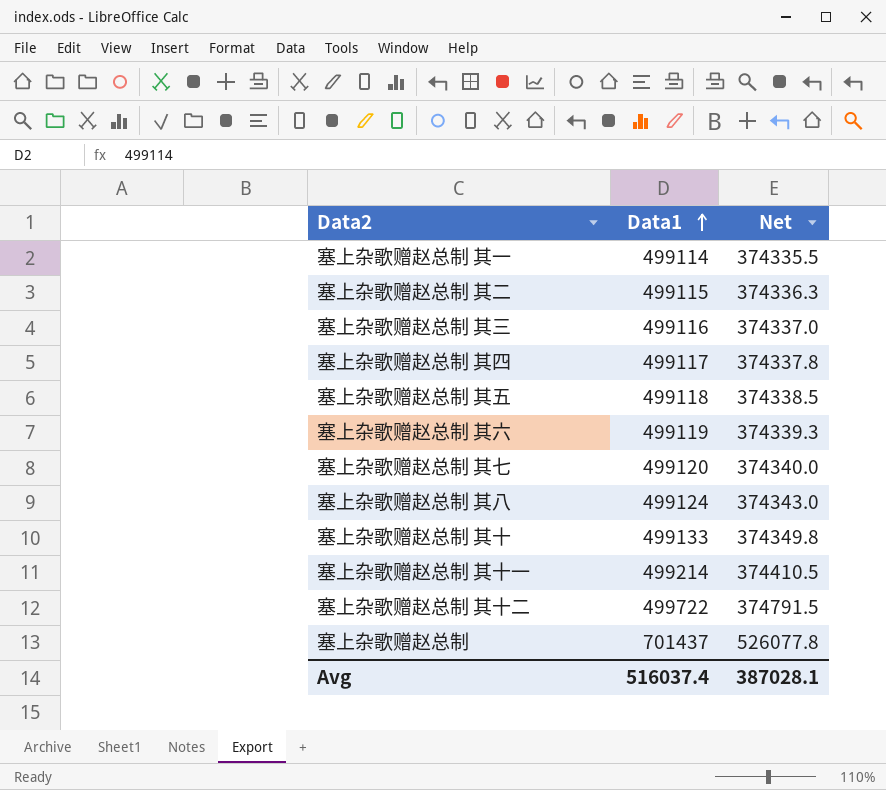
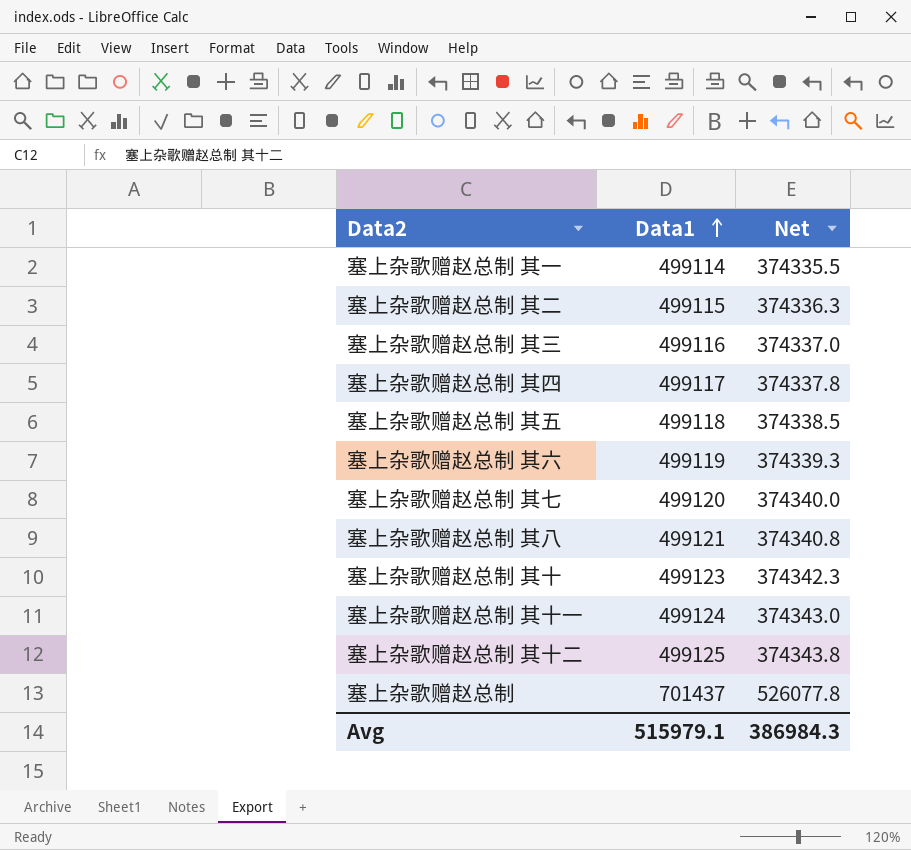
塞上杂歌赠赵总制 其八 | Data1: 499124 -> 499121
塞上杂歌赠赵总制 其八 | Net: 374343.0 -> 374340.8
塞上杂歌赠赵总制 其十 | Data1: 499133 -> 499123
塞上杂歌赠赵总制 其十 | Net: 374349.8 -> 374342.3
塞上杂歌赠赵总制 其十一 | Data1: 499214 -> 499124
塞上杂歌赠赵总制 其十一 | Net: 374410.5 -> 374343.0
塞上杂歌赠赵总制 其十二 | Data1: 499722 -> 499125
塞上杂歌赠赵总制 其十二 | Net: 374791.5 -> 374343.8
Avg | Data1: 516037.4 -> 515979.1
Avg | Net: 387028.1 -> 386984.3

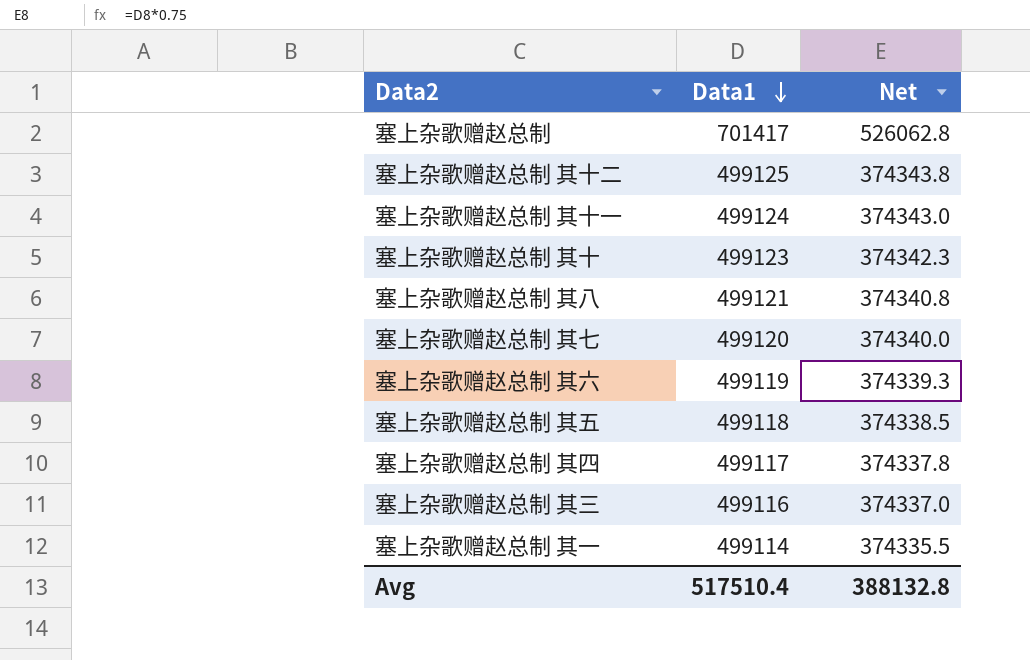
row order: Data1 ascending -> Data1 descending
row 塞上杂歌赠赵总制 其二: 499115 | 374336.3 -> none
塞上杂歌赠赵总制 | Data1: 701437 -> 701417
塞上杂歌赠赵总制 | Net: 526077.8 -> 526062.8
Avg | Data1: 515979.1 -> 517510.4
Avg | Net: 386984.3 -> 388132.8

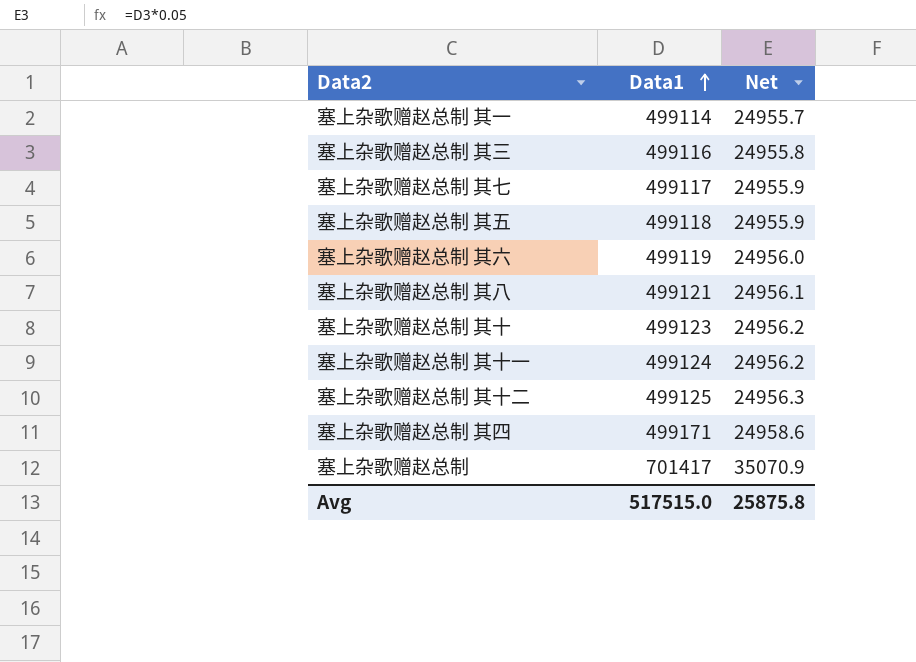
row order: Data1 descending -> Data1 ascending
column Net | formula: [Data1] * 0.75 -> [Data1] * 0.05
塞上杂歌赠赵总制 其七 | Data1: 499120 -> 499117
塞上杂歌赠赵总制 其四 | Data1: 499117 -> 499171
Avg | Data1: 517510.4 -> 517515.0
Avg | Net: 388132.8 -> 25875.8

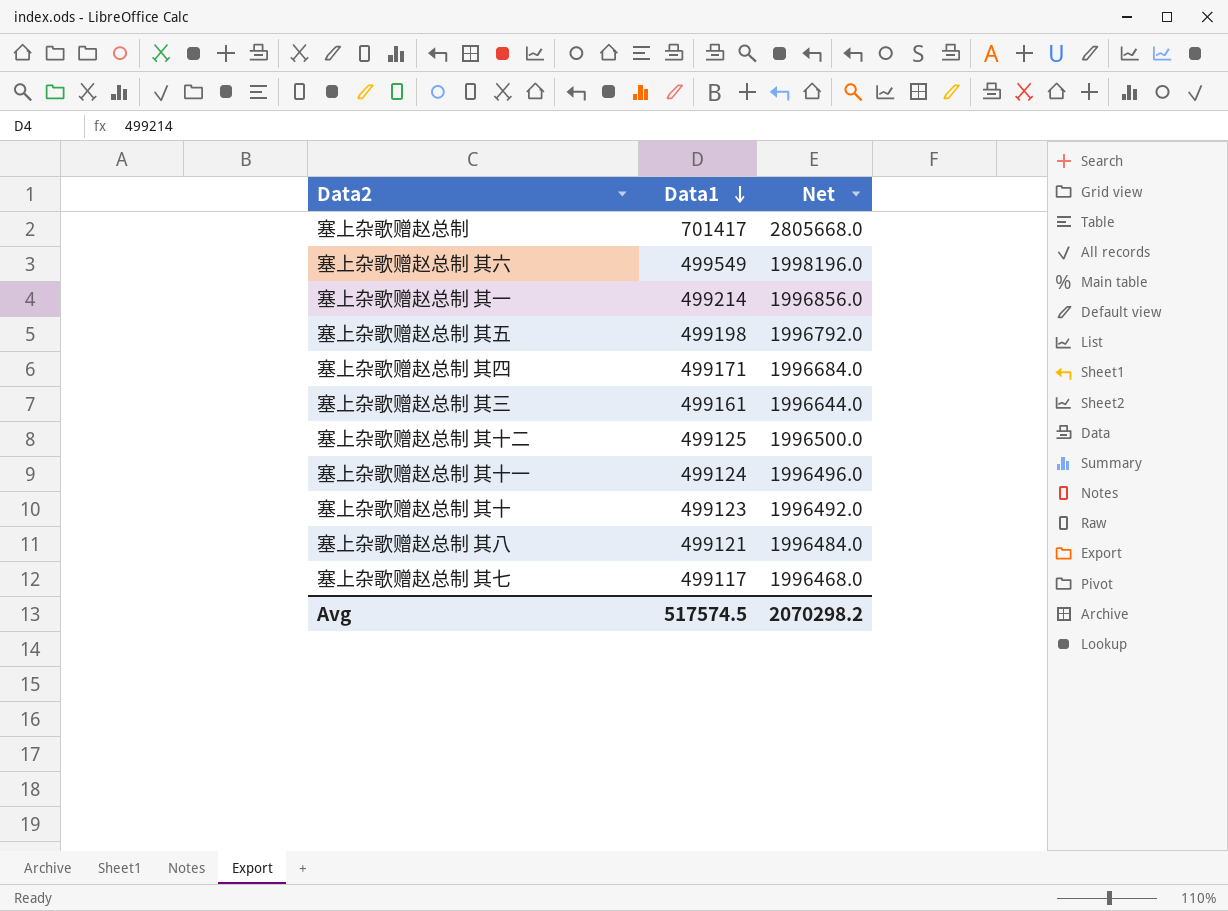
row order: Data1 ascending -> Data1 descending
column Net | formula: [Data1] * 0.05 -> [Data1] * 4
塞上杂歌赠赵总制 其六 | Data1: 499119 -> 499549
塞上杂歌赠赵总制 其一 | Data1: 499114 -> 499214
塞上杂歌赠赵总制 其五 | Data1: 499118 -> 499198
塞上杂歌赠赵总制 其三 | Data1: 499116 -> 499161
Avg | Data1: 517515.0 -> 517574.5
Avg | Net: 25875.8 -> 2070298.2

